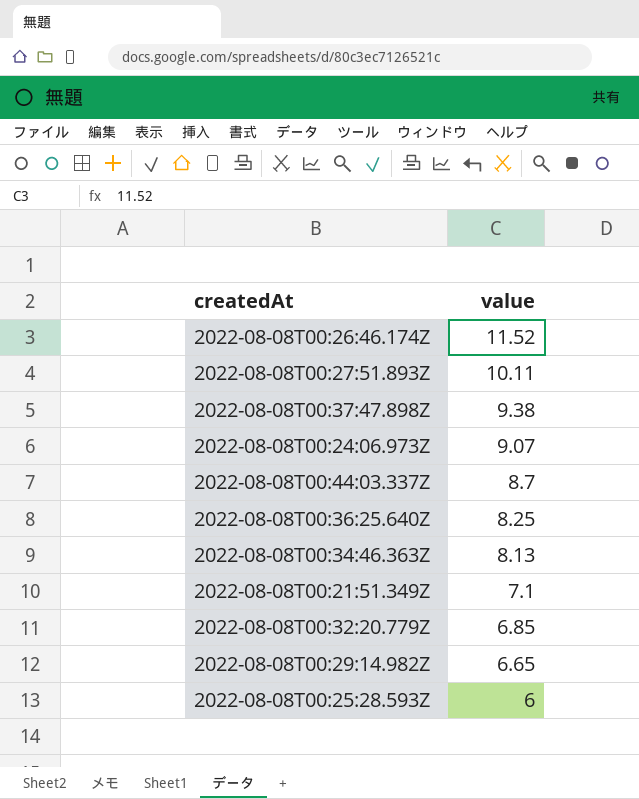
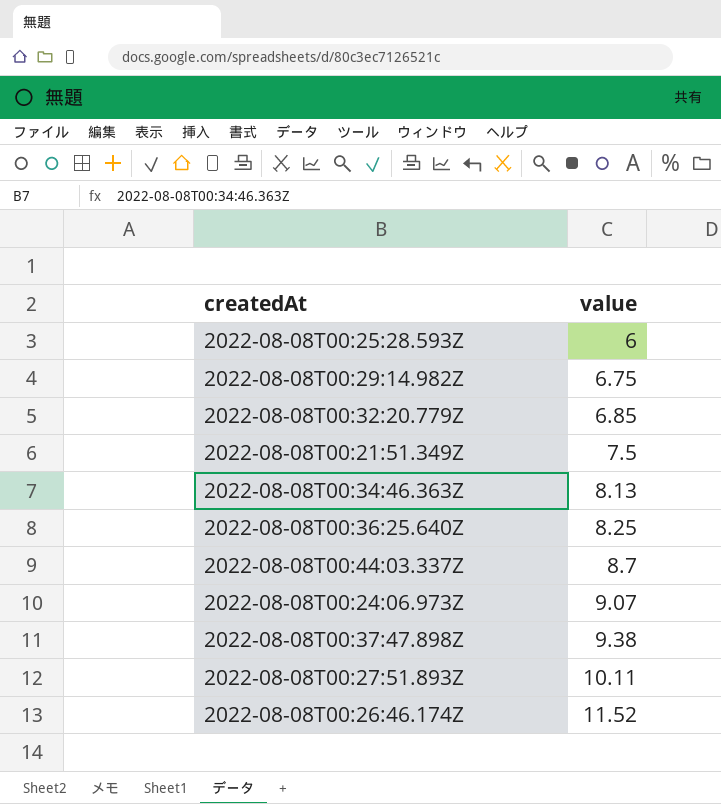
row order: value descending -> value ascending
2022-08-08T00:29:14.982Z | value: 6.65 -> 6.75
2022-08-08T00:21:51.349Z | value: 7.1 -> 7.5

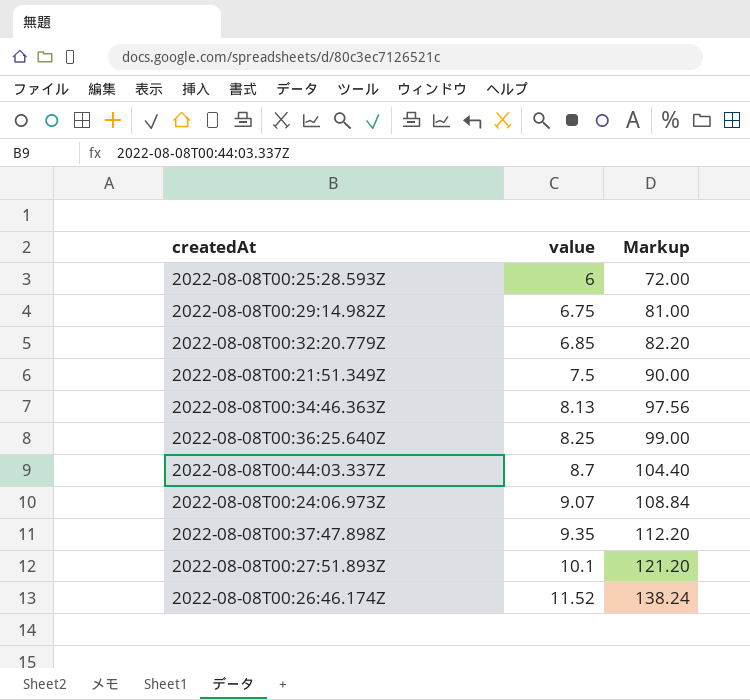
column Markup | formula: none -> [value] * 12
2022-08-08T00:37:47.898Z | value: 9.38 -> 9.35
2022-08-08T00:27:51.893Z | value: 10.11 -> 10.1

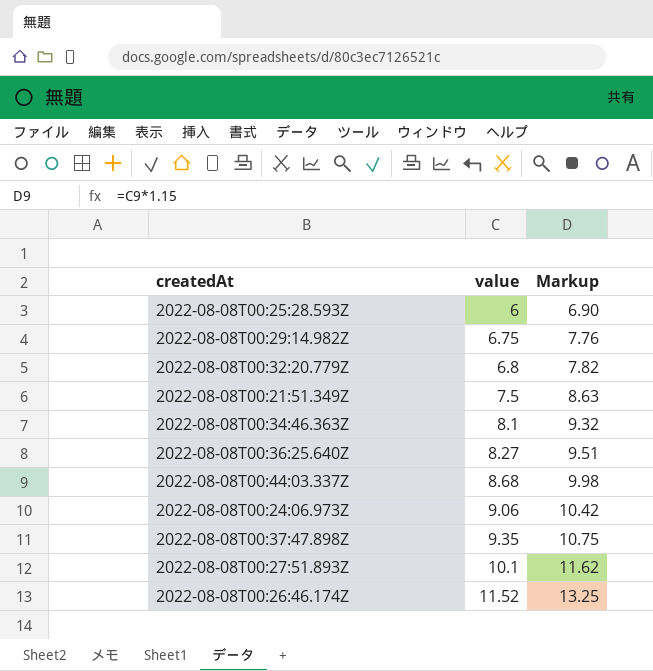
column Markup | formula: [value] * 12 -> [value] * 1.15
2022-08-08T00:32:20.779Z | value: 6.85 -> 6.8
2022-08-08T00:34:46.363Z | value: 8.13 -> 8.1
2022-08-08T00:36:25.640Z | value: 8.25 -> 8.27
2022-08-08T00:44:03.337Z | value: 8.7 -> 8.68
2022-08-08T00:24:06.973Z | value: 9.07 -> 9.06

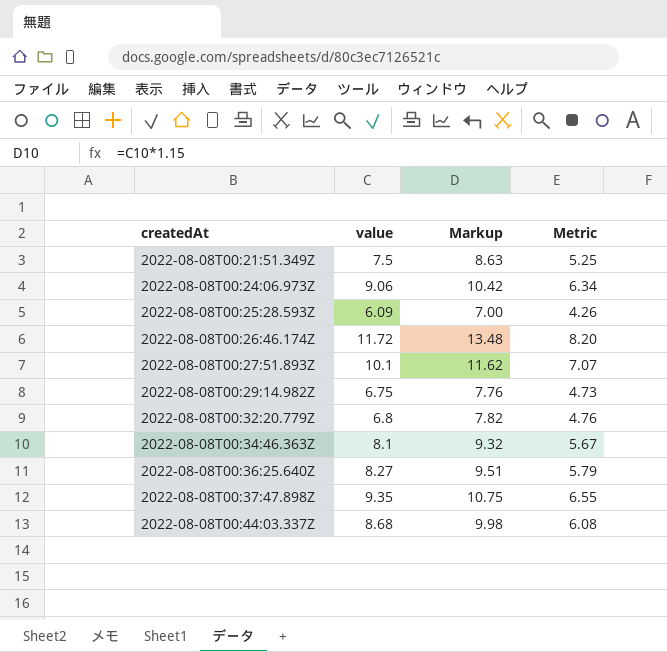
row order: value ascending -> createdAt ascending
column Metric | formula: none -> [value] * 0.7
2022-08-08T00:25:28.593Z | value: 6 -> 6.09
2022-08-08T00:25:28.593Z | Markup: 6.90 -> 7.00
2022-08-08T00:26:46.174Z | value: 11.52 -> 11.72
2022-08-08T00:26:46.174Z | Markup: 13.25 -> 13.48

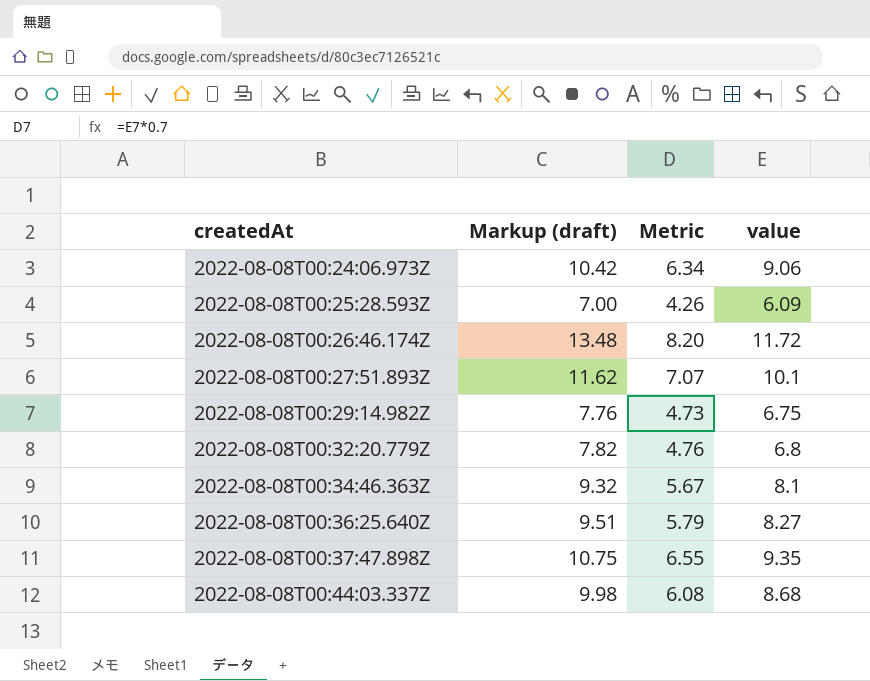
column name: Markup -> Markup (draft)
column value | position: 2 -> 4
row 2022-08-08T00:21:51.349Z: 7.5 | 8.63 | 5.25 -> none

